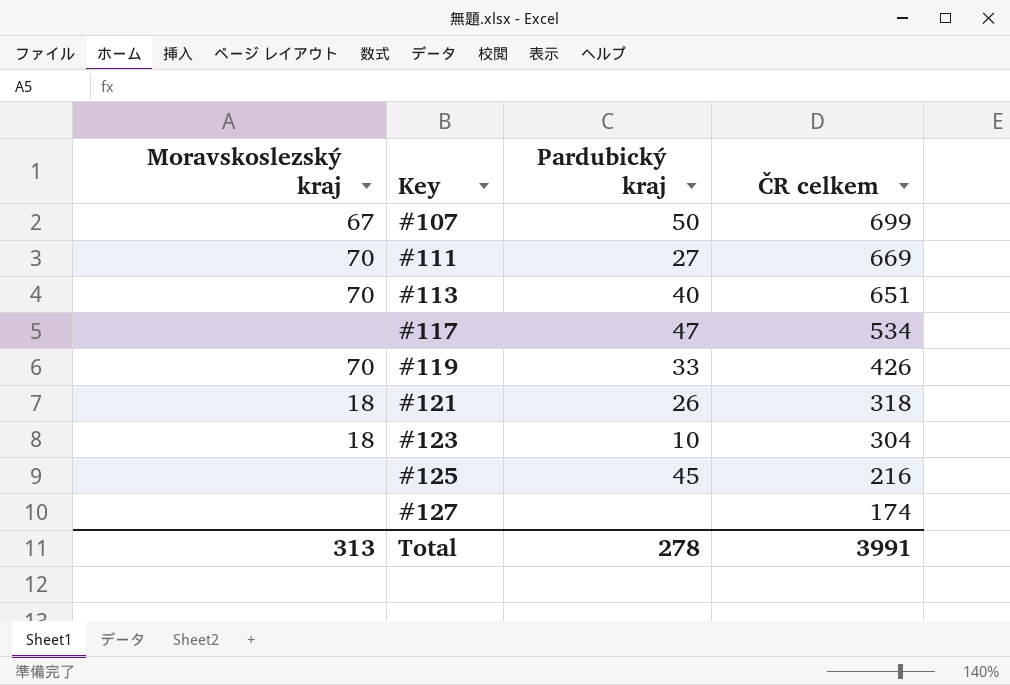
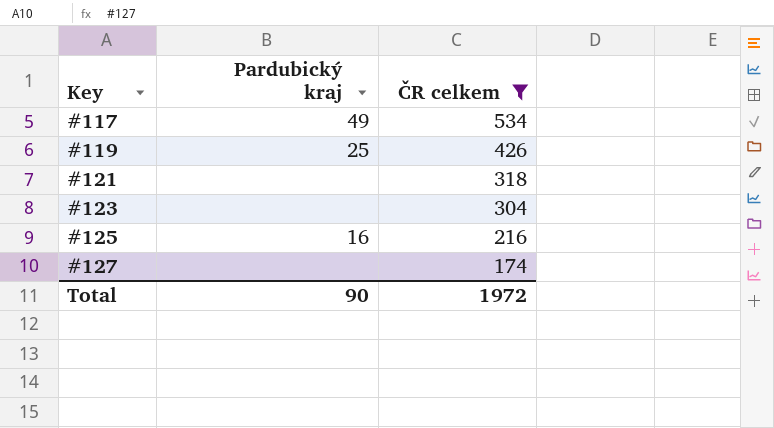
filter: none -> ČR celkem <= 534
column Moravskoslezský kraj | position: 1 -> none
#117 | Pardubický kraj: 47 -> 49
#119 | Pardubický kraj: 33 -> 25
#121 | Pardubický kraj: 26 -> none
#123 | Pardubický kraj: 10 -> none
#125 | Pardubický kraj: 45 -> 16
Total | Pardubický kraj: 278 -> 90
Total | ČR celkem: 3991 -> 1972

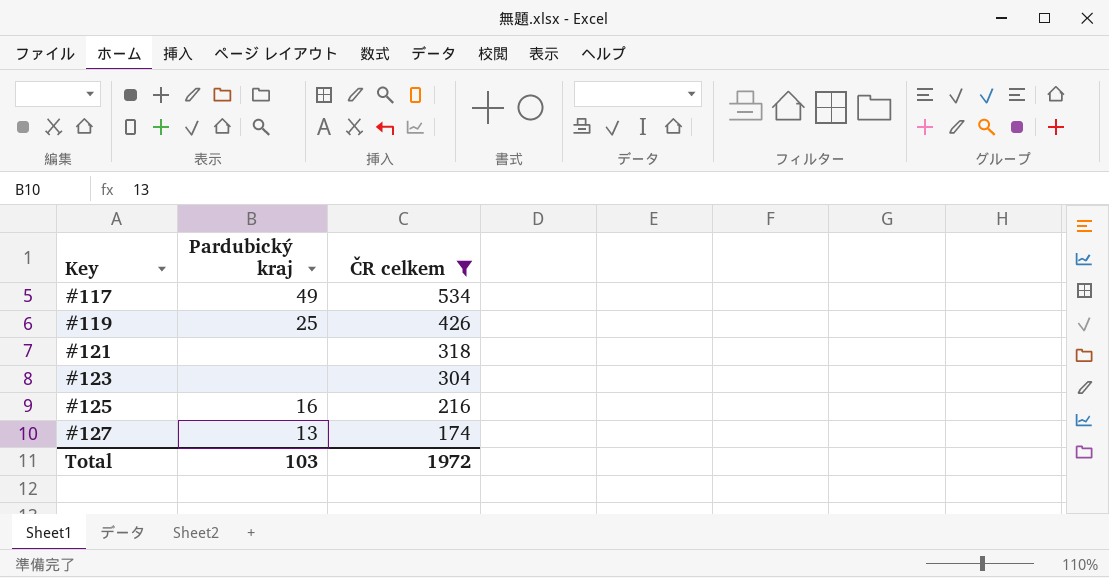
#127 | Pardubický kraj: none -> 13
Total | Pardubický kraj: 90 -> 103

